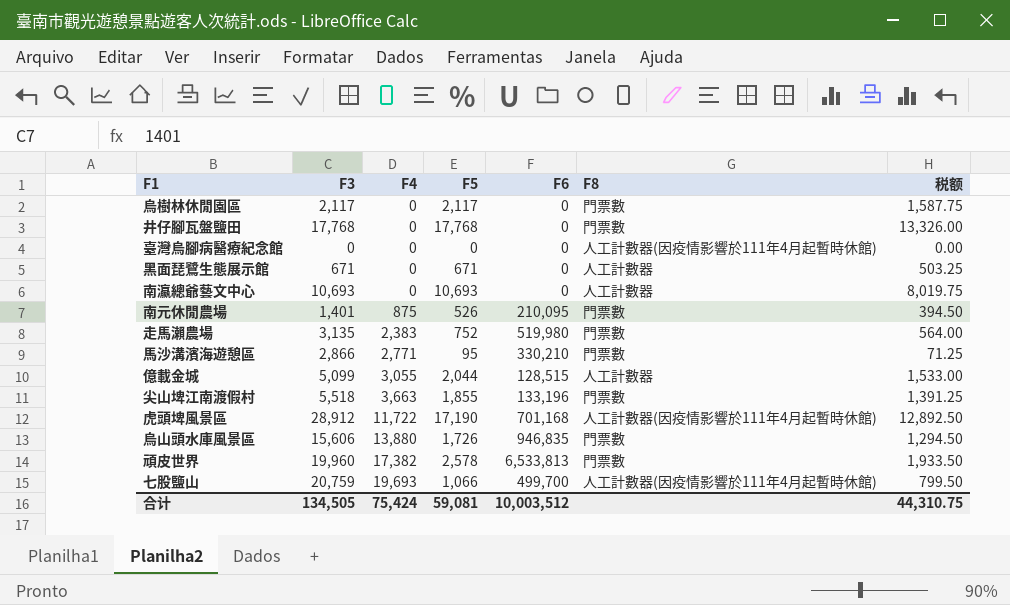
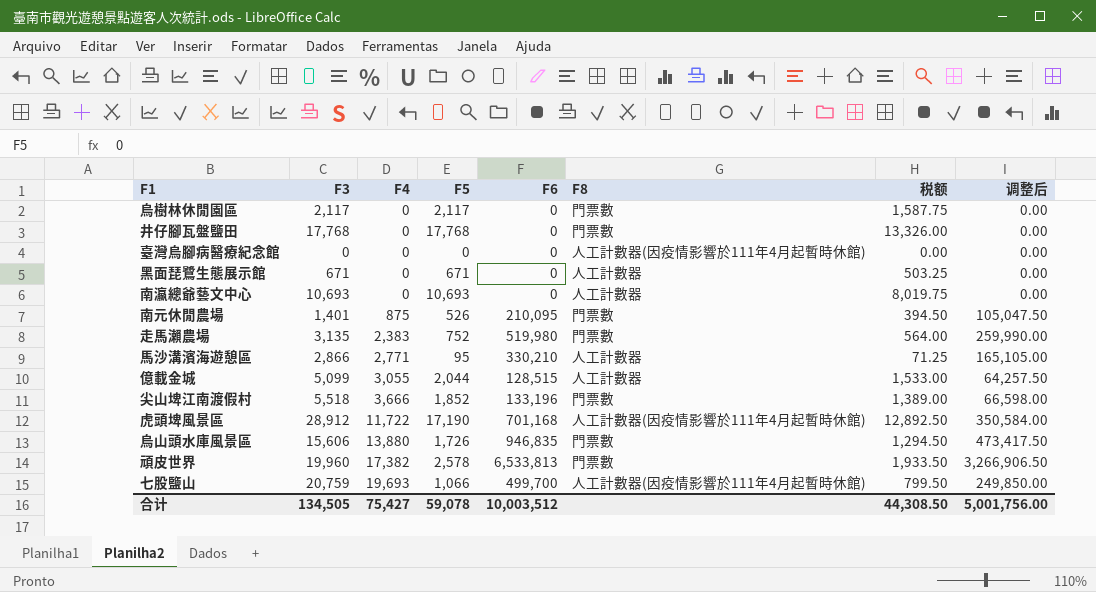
column 调整后 | formula: none -> [F6] * 0.5
馬沙溝濱海遊憩區 | F8: 門票數 -> 人工計數器
尖山埤江南渡假村 | F4: 3,663 -> 3,666
尖山埤江南渡假村 | F5: 1,855 -> 1,852
尖山埤江南渡假村 | 税额: 1,391.25 -> 1,389.00
合计 | F4: 75,424 -> 75,427
合计 | F5: 59,081 -> 59,078
合计 | 税额: 44,310.75 -> 44,308.50

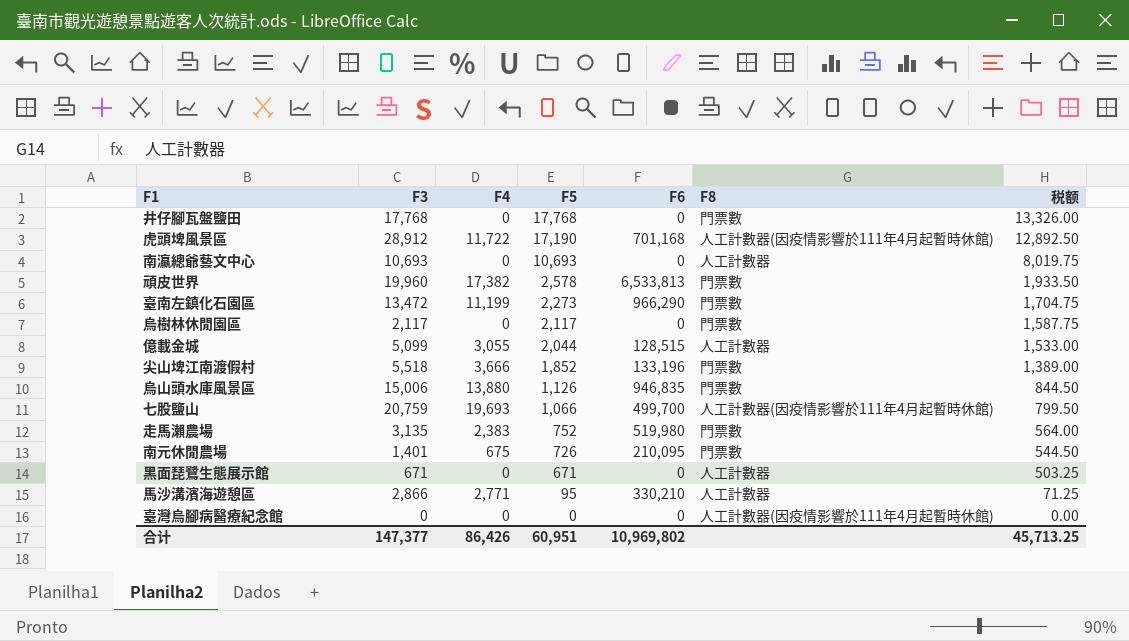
row order: F4 ascending -> F5 descending
column 调整后 | formula: [F6] * 0.5 -> none
row 臺南左鎮化石園區: none -> 13,472 | 11,199 | 2,273 | 966,290 | 門票數 | 1,704.75
烏山頭水庫風景區 | F3: 15,606 -> 15,006
烏山頭水庫風景區 | F5: 1,726 -> 1,126
烏山頭水庫風景區 | 税额: 1,294.50 -> 844.50
南元休閒農場 | F4: 875 -> 675
南元休閒農場 | F5: 526 -> 726
南元休閒農場 | 税额: 394.50 -> 544.50
合计 | F3: 134,505 -> 147,377
合计 | F4: 75,427 -> 86,426
合计 | F5: 59,078 -> 60,951
合计 | F6: 10,003,512 -> 10,969,802
合计 | 税额: 44,308.50 -> 45,713.25

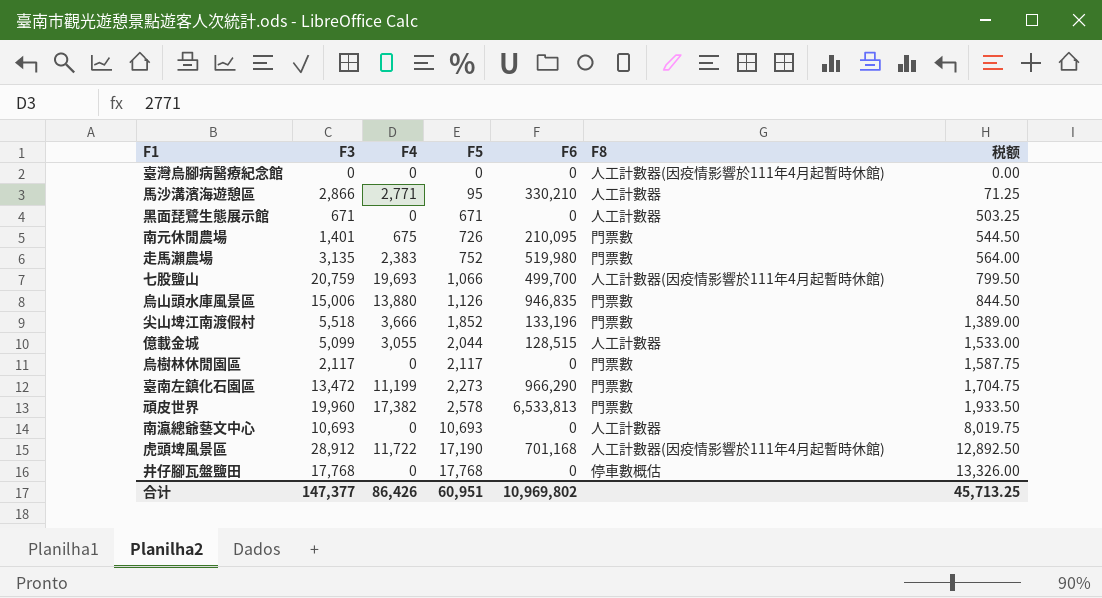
row order: F5 descending -> F5 ascending
井仔腳瓦盤鹽田 | F8: 門票數 -> 停車數概估

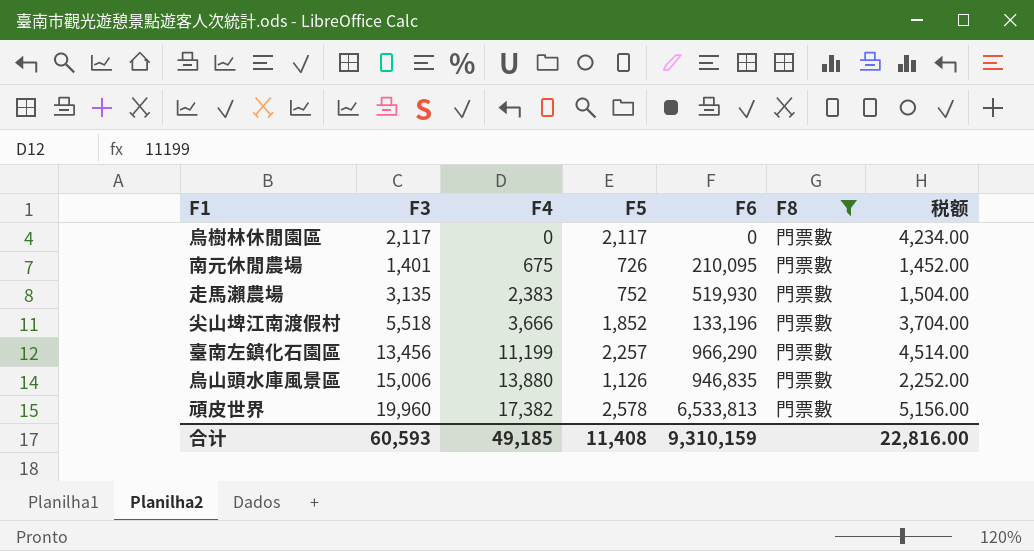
filter: none -> F8 = 門票數
row order: F5 ascending -> F4 ascending
column 税额 | formula: [F5] * 0.75 -> [F5] * 2
走馬瀨農場 | F6: 519,980 -> 519,930
臺南左鎮化石園區 | F3: 13,472 -> 13,456
臺南左鎮化石園區 | F5: 2,273 -> 2,257
合计 | F3: 147,377 -> 60,593
合计 | F4: 86,426 -> 49,185
合计 | F5: 60,951 -> 11,408
合计 | F6: 10,969,802 -> 9,310,159
合计 | 税额: 45,713.25 -> 22,816.00

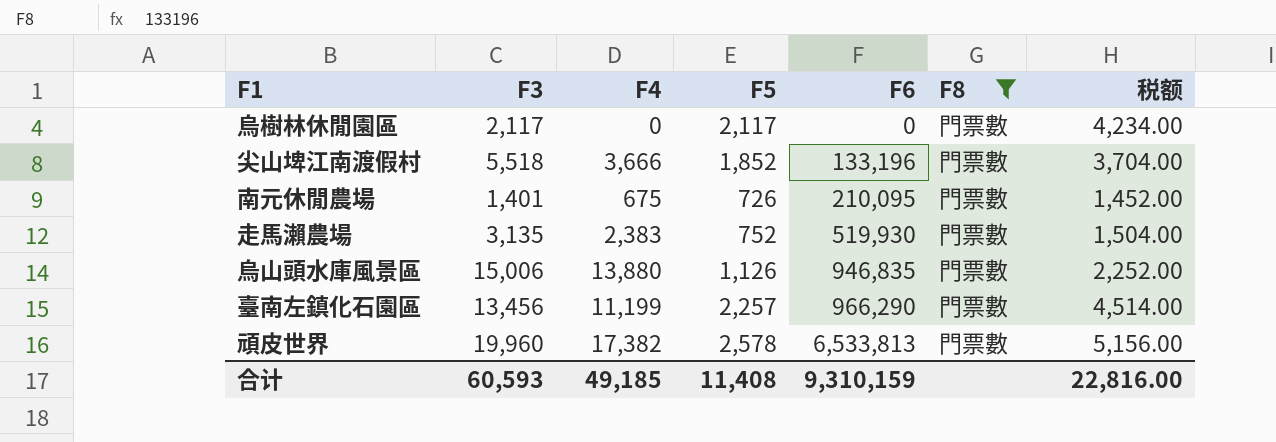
row order: F4 ascending -> F6 ascending

